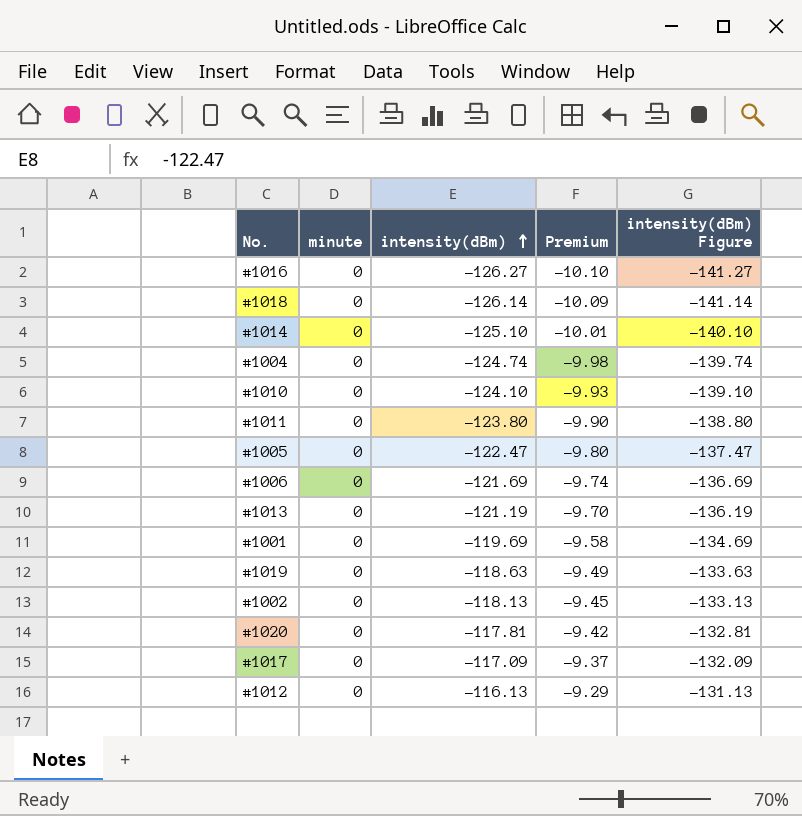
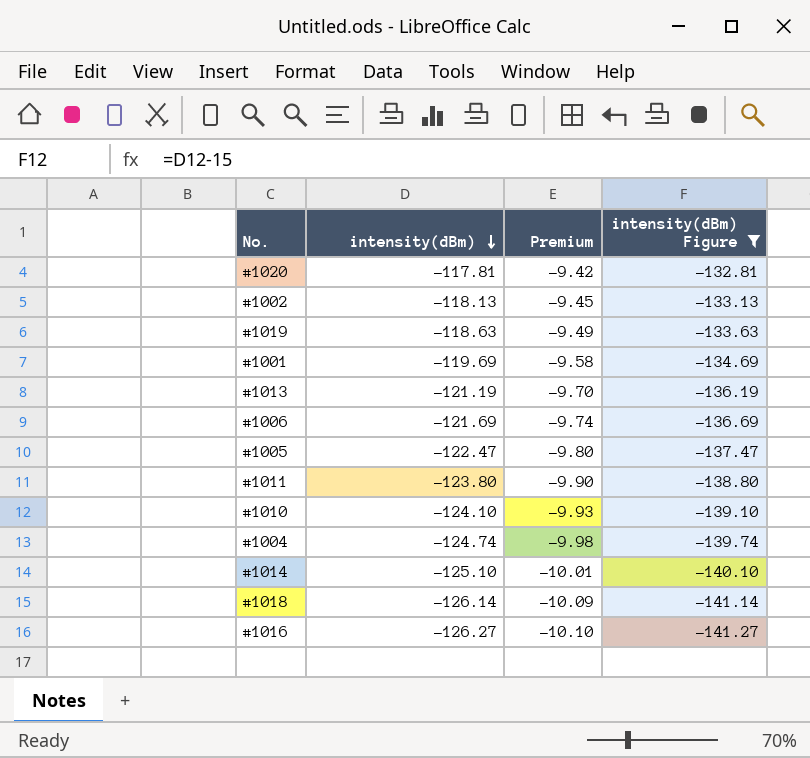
filter: none -> intensity(dBm) Figure <= -132.81
row order: intensity(dBm) ascending -> intensity(dBm) descending
column minute | position: 2 -> none

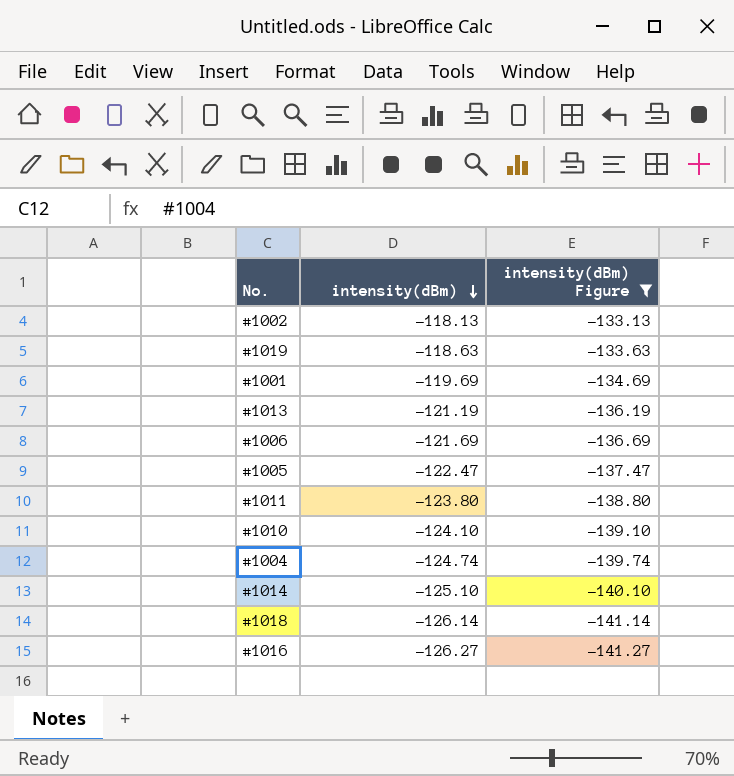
column Premium | formula: [intensity(dBm)] * 0.08 -> none
row #1020: -117.81 | -9.42 | -132.81 -> none

